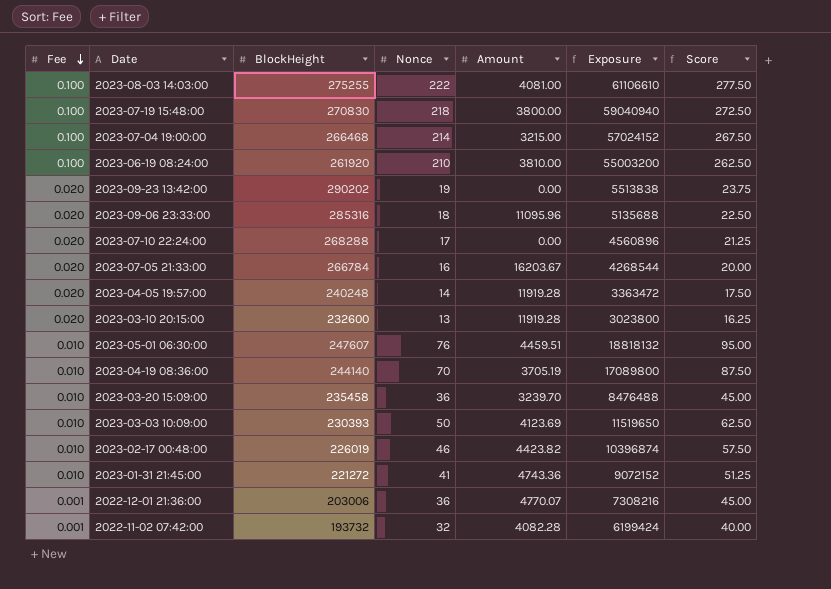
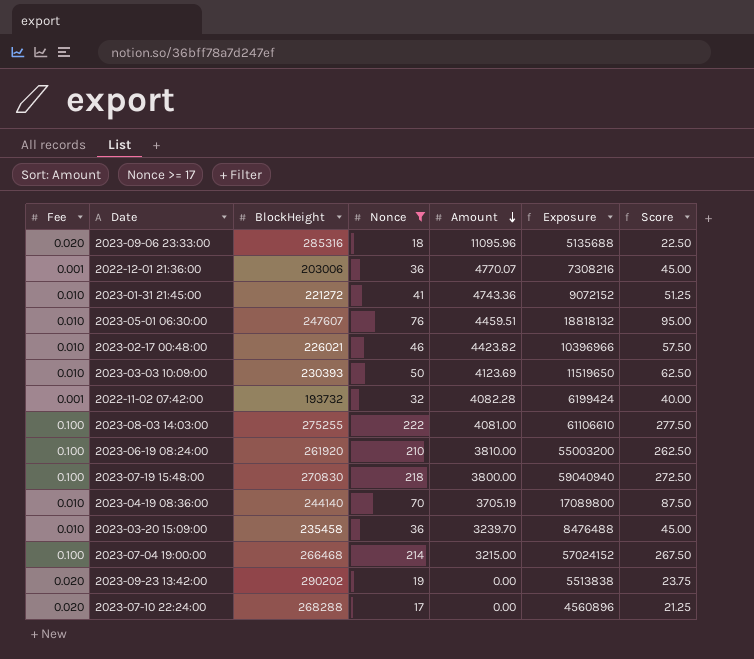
filter: none -> Nonce >= 17
row order: Fee descending -> Amount descending
2023-02-17 00:48:00 | BlockHeight: 226019 -> 226021
2023-02-17 00:48:00 | Exposure: 10396874 -> 10396966

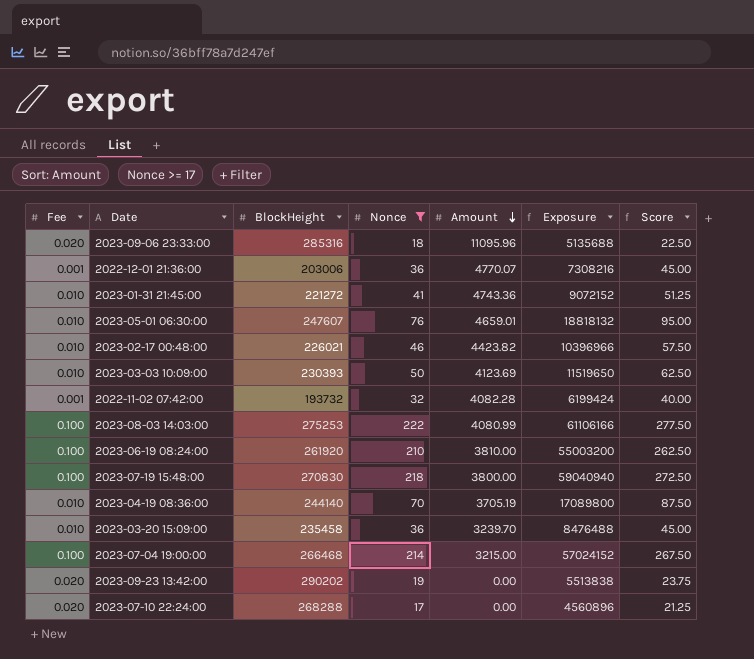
2023-05-01 06:30:00 | Amount: 4459.51 -> 4659.01
2023-08-03 14:03:00 | BlockHeight: 275255 -> 275253
2023-08-03 14:03:00 | Amount: 4081.00 -> 4080.99
2023-08-03 14:03:00 | Exposure: 61106610 -> 61106166

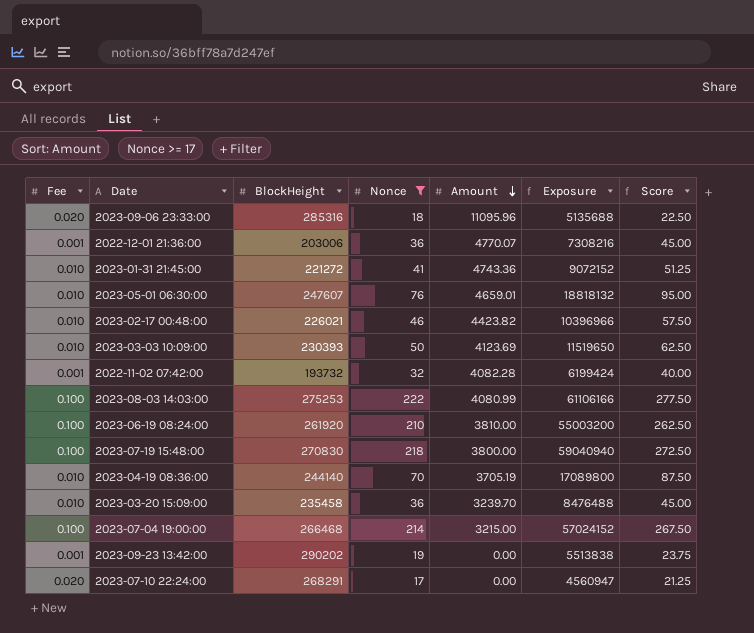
2023-09-23 13:42:00 | Fee: 0.020 -> 0.001
2023-07-10 22:24:00 | BlockHeight: 268288 -> 268291
2023-07-10 22:24:00 | Exposure: 4560896 -> 4560947

